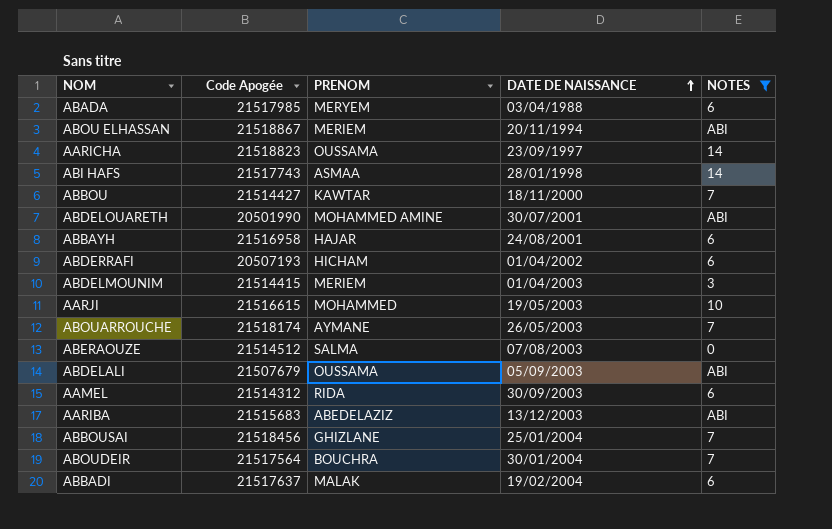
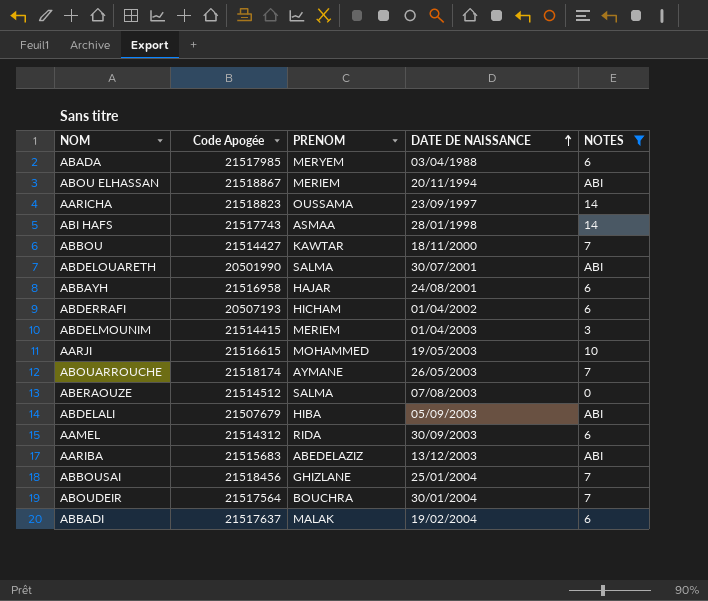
ABDELOUARETH | PRENOM: MOHAMMED AMINE -> SALMA
ABDELALI | PRENOM: OUSSAMA -> HIBA

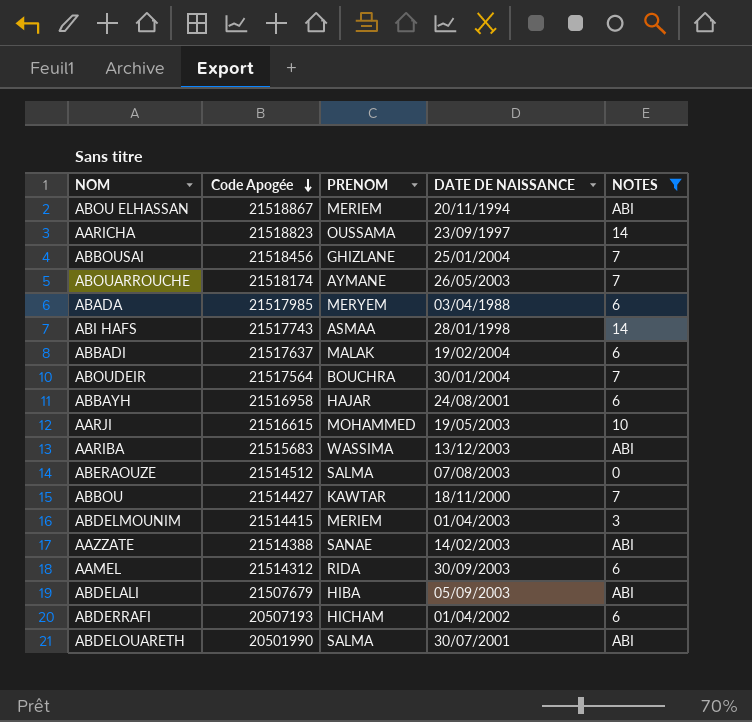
row order: DATE DE NAISSANCE ascending -> Code Apogée descending
AARIBA | PRENOM: ABEDELAZIZ -> WASSIMA
row AAZZATE: none -> 21514388 | SANAE | 14/02/2003 | ABI

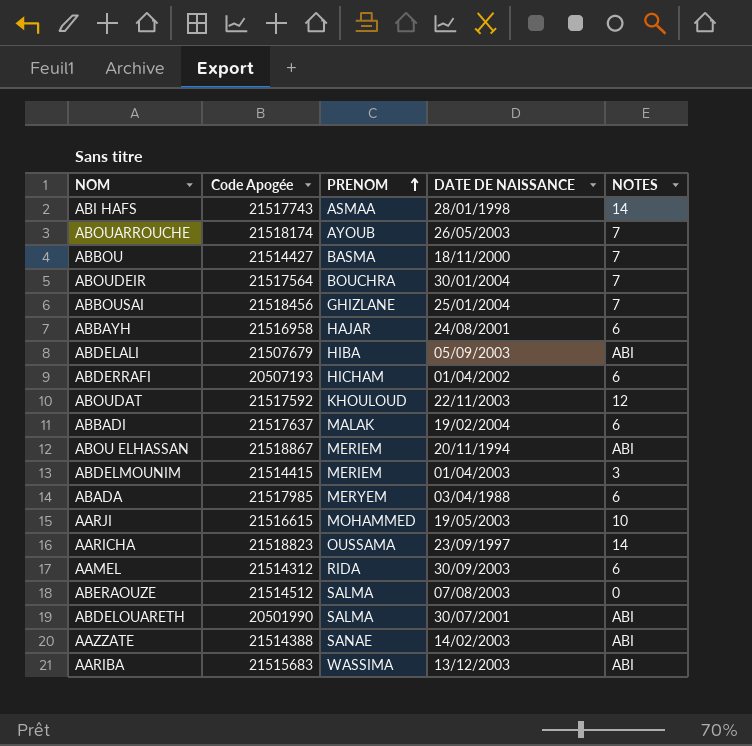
filter: NOTES != 12 -> none
row order: Code Apogée descending -> PRENOM ascending
ABOUARROUCHE | PRENOM: AYMANE -> AYOUB
ABBOU | PRENOM: KAWTAR -> BASMA

